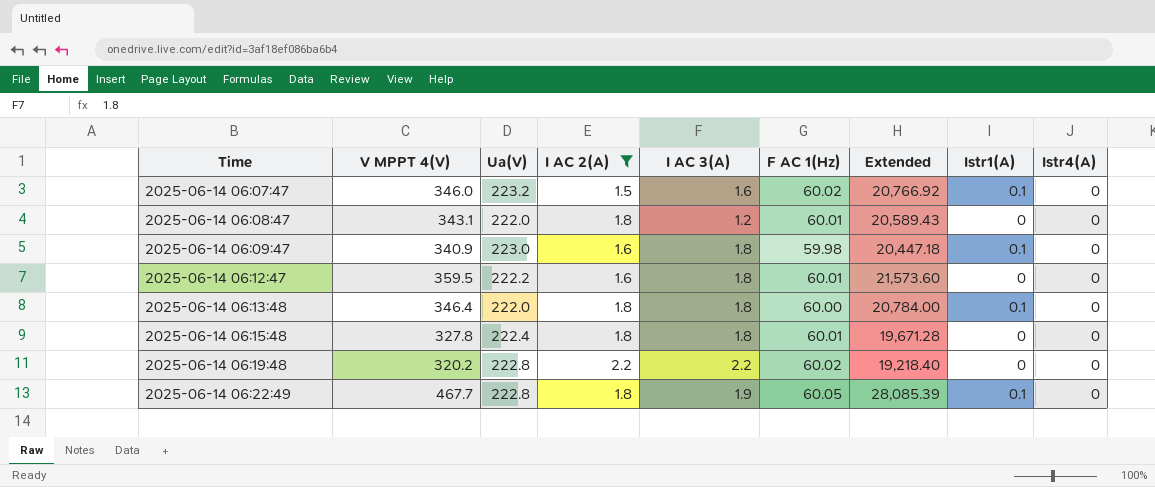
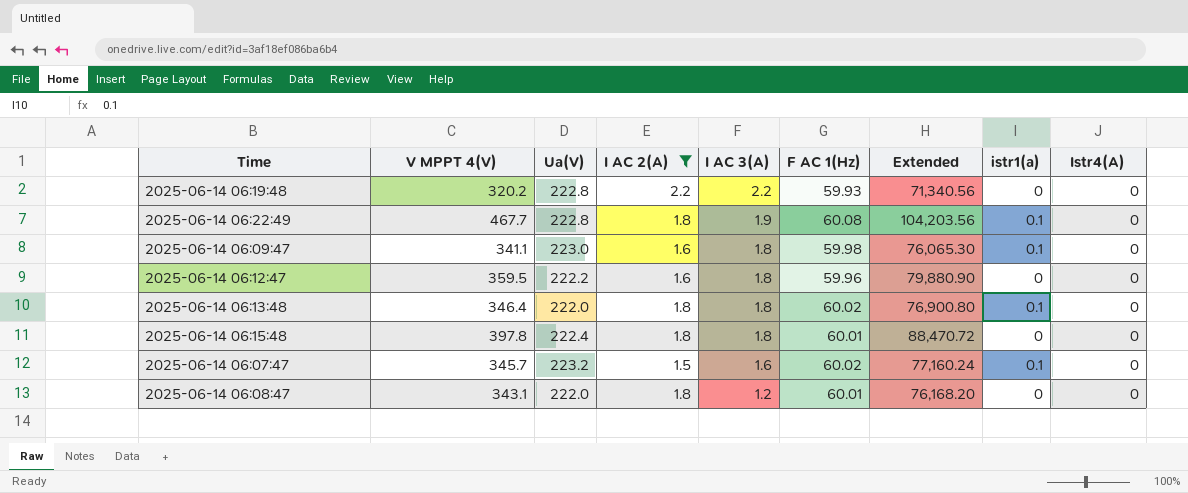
row order: Time ascending -> I AC 3(A) descending
column Extended | formula: [V MPPT 4(V)] * [F AC 1(Hz)] -> [V MPPT 4(V)] * [Ua(V)]
column name: Istr1(A) -> istr1(a)
2025-06-14 06:19:48 | F AC 1(Hz): 60.02 -> 59.93
2025-06-14 06:22:49 | F AC 1(Hz): 60.05 -> 60.08
2025-06-14 06:09:47 | V MPPT 4(V): 340.9 -> 341.1
2025-06-14 06:12:47 | F AC 1(Hz): 60.01 -> 59.96
2025-06-14 06:13:48 | F AC 1(Hz): 60.00 -> 60.02
2025-06-14 06:15:48 | V MPPT 4(V): 327.8 -> 397.8
2025-06-14 06:07:47 | V MPPT 4(V): 346.0 -> 345.7

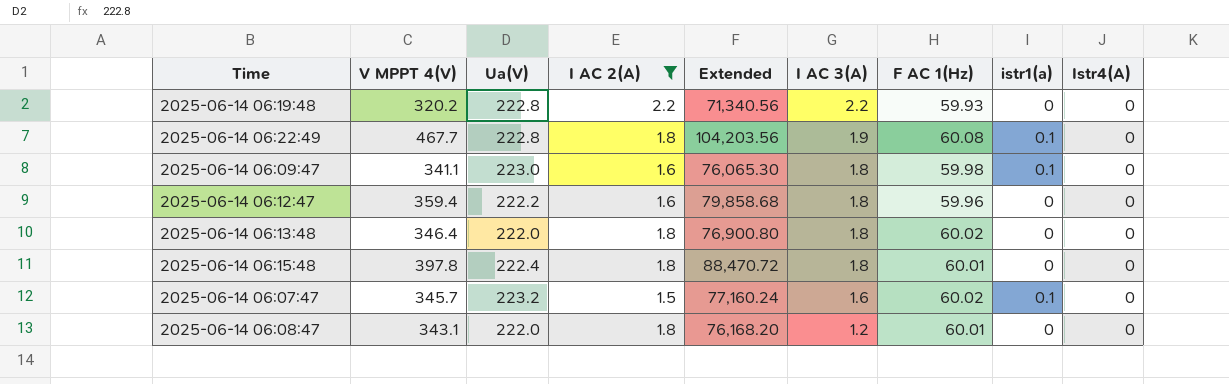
column Extended | position: 7 -> 5
2025-06-14 06:12:47 | V MPPT 4(V): 359.5 -> 359.4
2025-06-14 06:12:47 | Extended: 79,880.90 -> 79,858.68
2025-06-14 06:13:48 | istr1(a): 0.1 -> 0

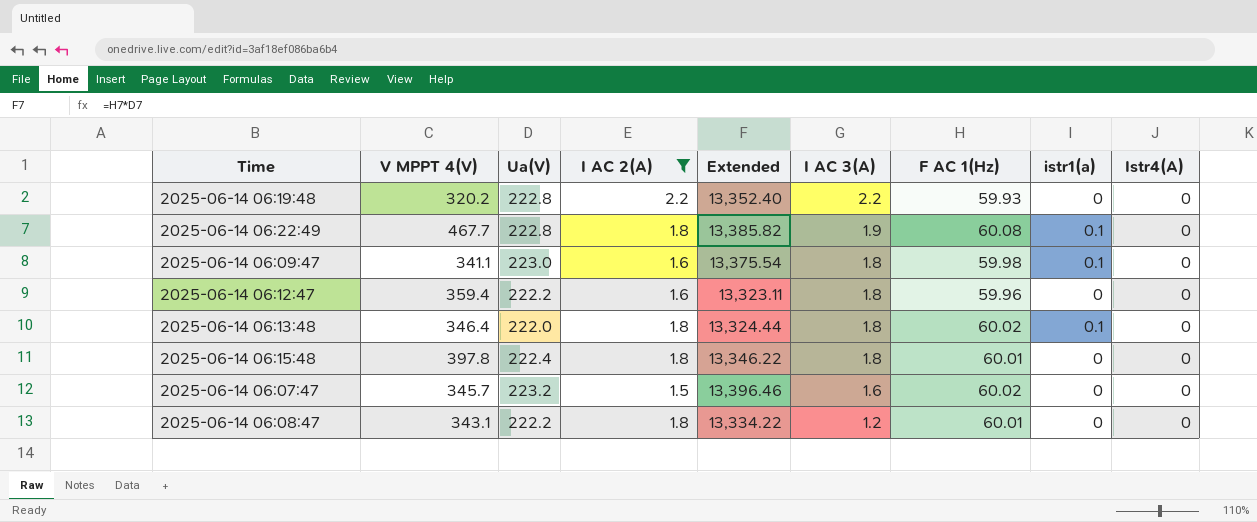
column Extended | formula: [V MPPT 4(V)] * [Ua(V)] -> [Ua(V)] * [F AC 1(Hz)]
2025-06-14 06:13:48 | istr1(a): 0 -> 0.1
2025-06-14 06:07:47 | istr1(a): 0.1 -> 0
2025-06-14 06:08:47 | Ua(V): 222.0 -> 222.2

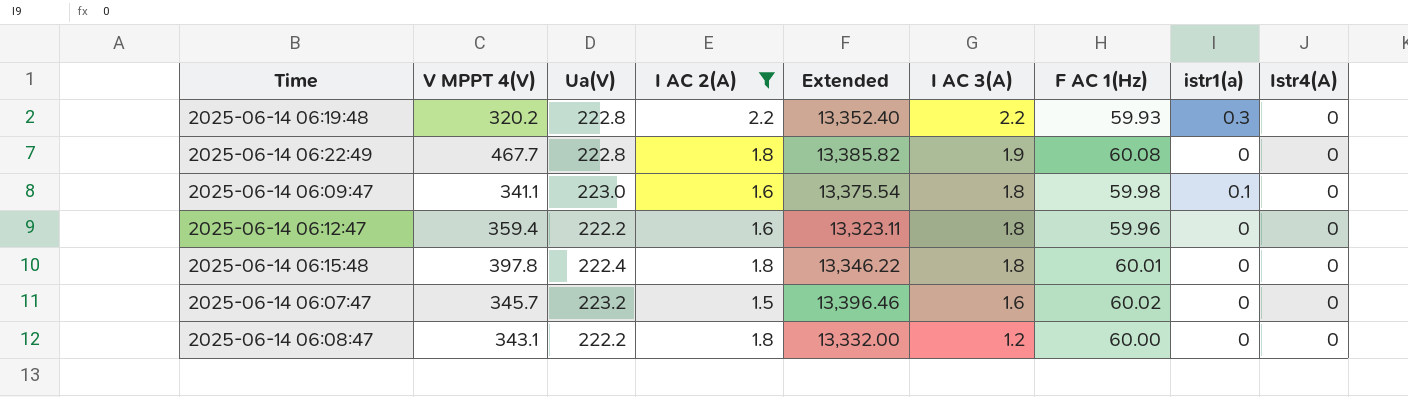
row 2025-06-14 06:13:48: 346.4 | 222.0 | 1.8 | 13,324.44 | 1.8 | 60.02 | 0.1 | 0 -> none
2025-06-14 06:19:48 | istr1(a): 0 -> 0.3
2025-06-14 06:22:49 | istr1(a): 0.1 -> 0
2025-06-14 06:08:47 | Extended: 13,334.22 -> 13,332.00
2025-06-14 06:08:47 | F AC 1(Hz): 60.01 -> 60.00

